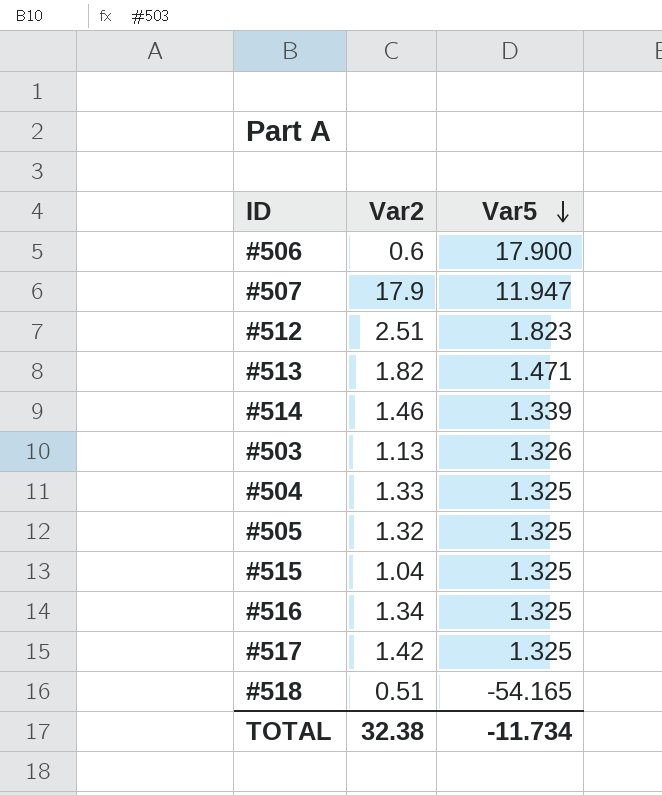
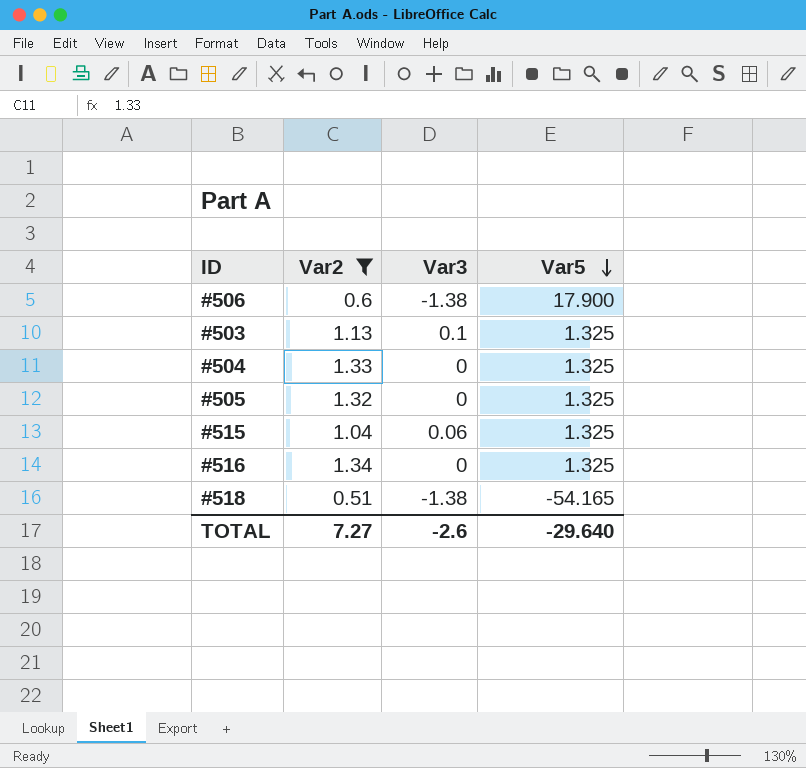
filter: none -> Var2 <= 1.34
column Var3 | position: none -> 3
#503 | Var5: 1.326 -> 1.325
TOTAL | Var2: 32.38 -> 7.27
TOTAL | Var5: -11.734 -> -29.640

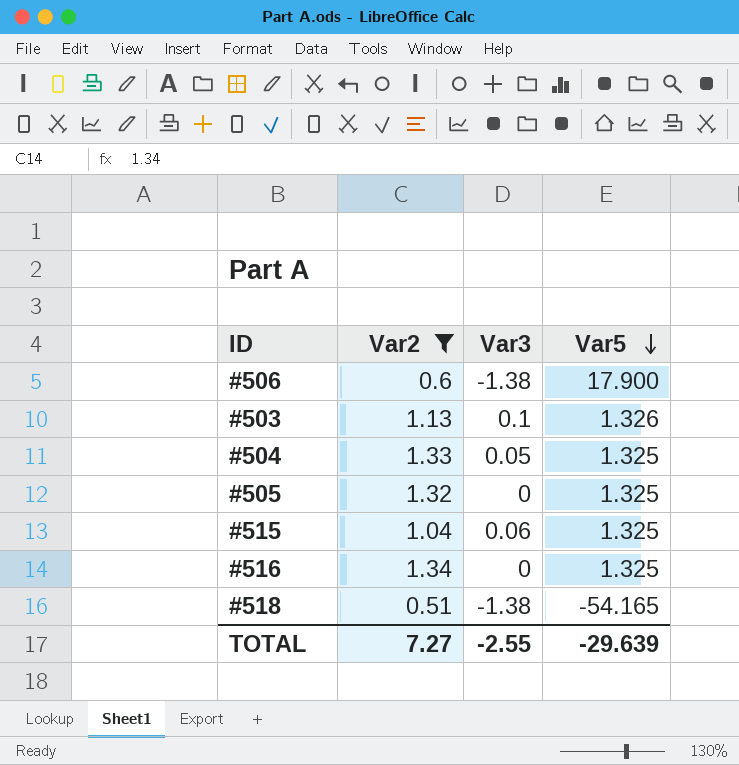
#503 | Var5: 1.325 -> 1.326
#504 | Var3: 0 -> 0.05
TOTAL | Var3: -2.6 -> -2.55
TOTAL | Var5: -29.640 -> -29.639

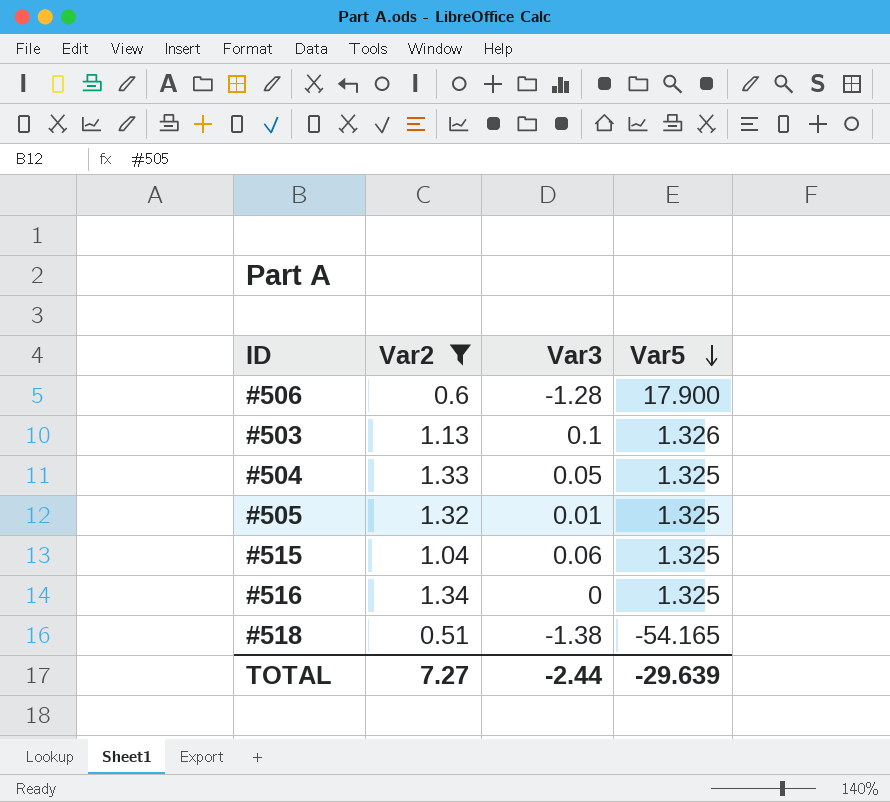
#506 | Var3: -1.38 -> -1.28
#505 | Var3: 0 -> 0.01
TOTAL | Var3: -2.55 -> -2.44

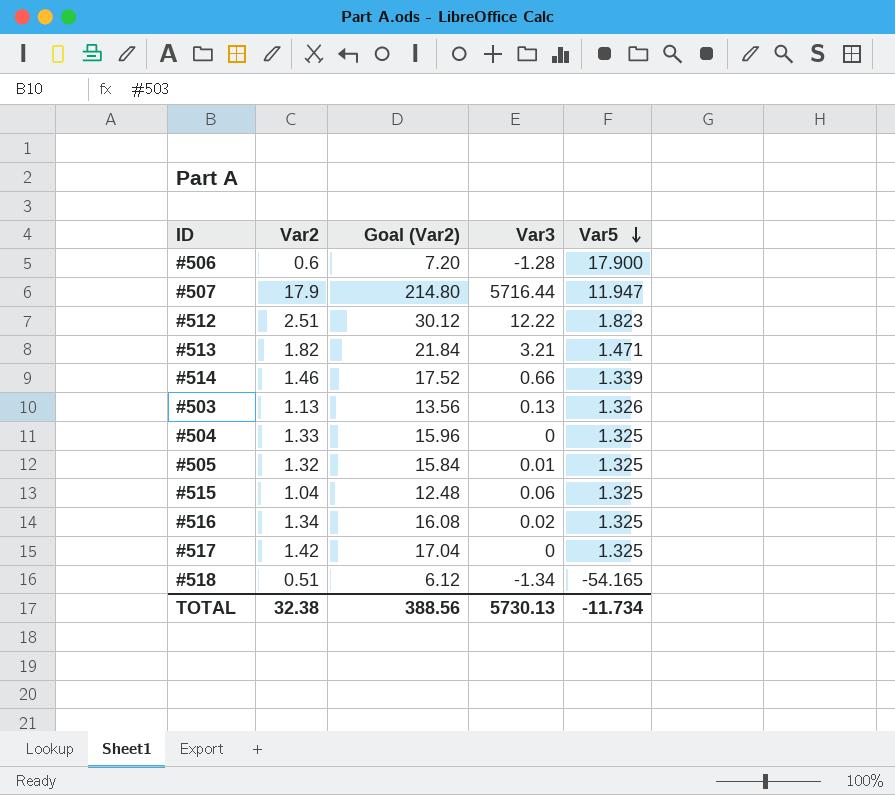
filter: Var2 <= 1.34 -> none
column Goal (Var2) | formula: none -> [Var2] * 12
#503 | Var3: 0.1 -> 0.13
#504 | Var3: 0.05 -> 0
#516 | Var3: 0 -> 0.02
#518 | Var3: -1.38 -> -1.34
TOTAL | Var2: 7.27 -> 32.38
TOTAL | Var3: -2.44 -> 5730.13
TOTAL | Var5: -29.639 -> -11.734

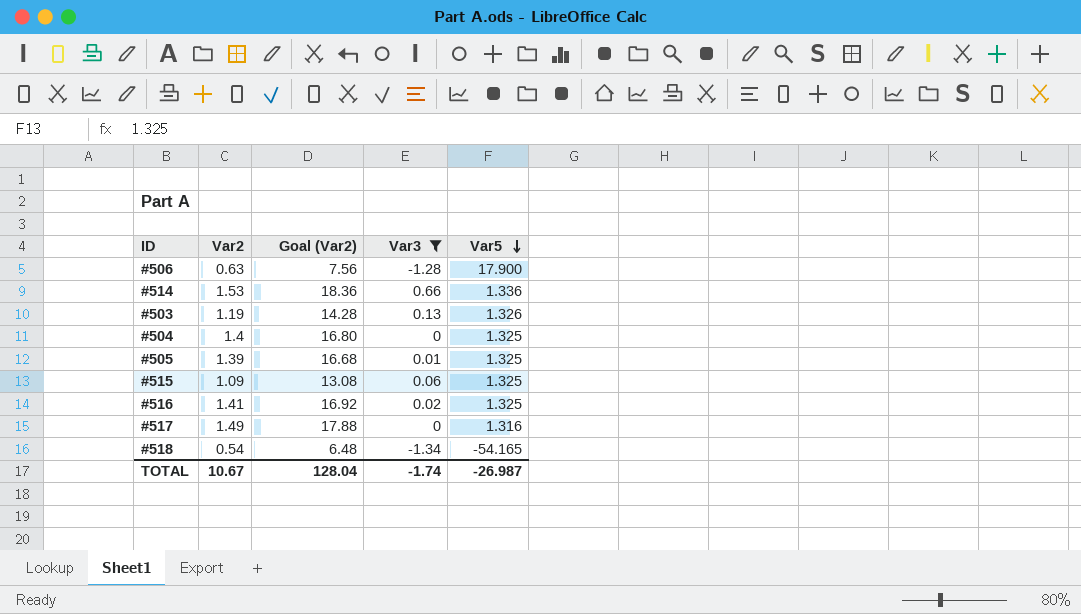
filter: none -> Var3 <= 0.66
#506 | Var2: 0.6 -> 0.63
#506 | Goal (Var2): 7.20 -> 7.56
#514 | Var2: 1.46 -> 1.53
#514 | Goal (Var2): 17.52 -> 18.36
#514 | Var5: 1.339 -> 1.336
#503 | Var2: 1.13 -> 1.19
#503 | Goal (Var2): 13.56 -> 14.28
#504 | Var2: 1.33 -> 1.4
#504 | Goal (Var2): 15.96 -> 16.80
#505 | Var2: 1.32 -> 1.39
#505 | Goal (Var2): 15.84 -> 16.68
#515 | Var2: 1.04 -> 1.09
#515 | Goal (Var2): 12.48 -> 13.08
#516 | Var2: 1.34 -> 1.41
#516 | Goal (Var2): 16.08 -> 16.92
#517 | Var2: 1.42 -> 1.49
#517 | Goal (Var2): 17.04 -> 17.88
#517 | Var5: 1.325 -> 1.316
#518 | Var2: 0.51 -> 0.54
#518 | Goal (Var2): 6.12 -> 6.48
TOTAL | Var2: 32.38 -> 10.67
TOTAL | Goal (Var2): 388.56 -> 128.04
TOTAL | Var3: 5730.13 -> -1.74
TOTAL | Var5: -11.734 -> -26.987

